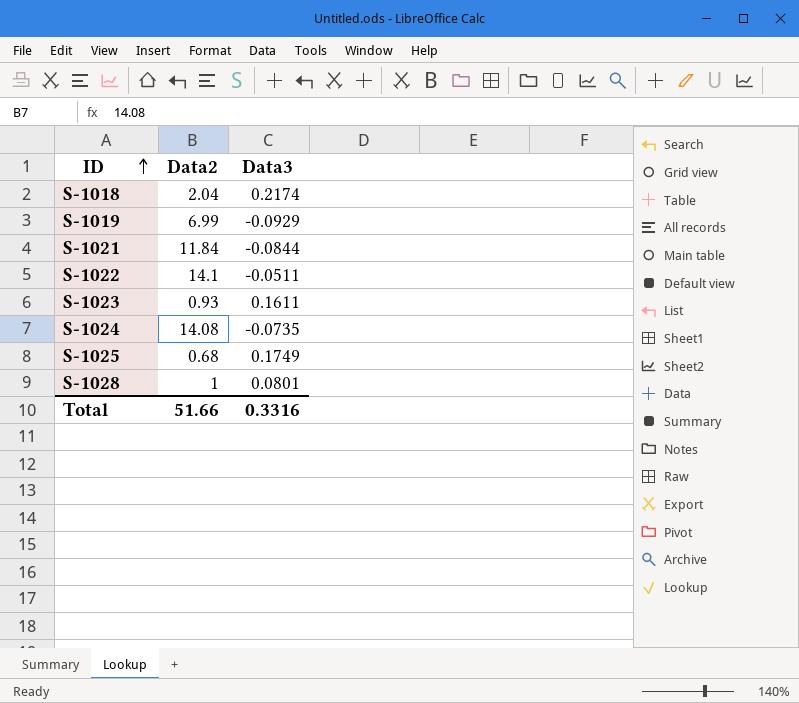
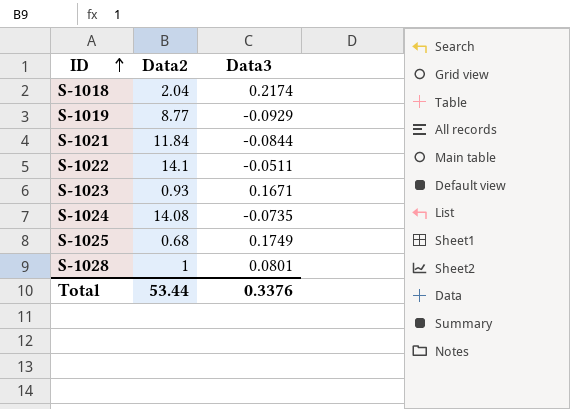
S-1019 | Data2: 6.99 -> 8.77
S-1023 | Data3: 0.1611 -> 0.1671
Total | Data2: 51.66 -> 53.44
Total | Data3: 0.3316 -> 0.3376

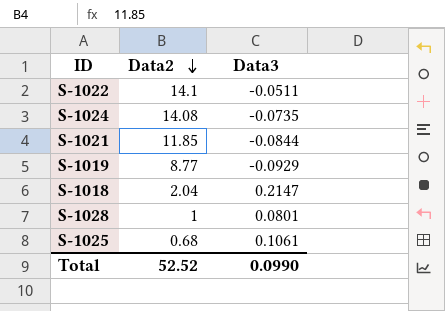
row order: ID ascending -> Data2 descending
row S-1023: 0.93 | 0.1671 -> none
S-1021 | Data2: 11.84 -> 11.85
S-1018 | Data3: 0.2174 -> 0.2147
S-1025 | Data3: 0.1749 -> 0.1061
Total | Data2: 53.44 -> 52.52
Total | Data3: 0.3376 -> 0.0990

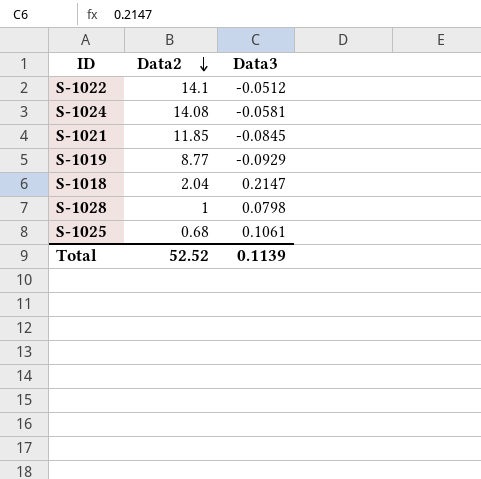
S-1022 | Data3: -0.0511 -> -0.0512
S-1024 | Data3: -0.0735 -> -0.0581
S-1021 | Data3: -0.0844 -> -0.0845
S-1028 | Data3: 0.0801 -> 0.0798
Total | Data3: 0.0990 -> 0.1139

